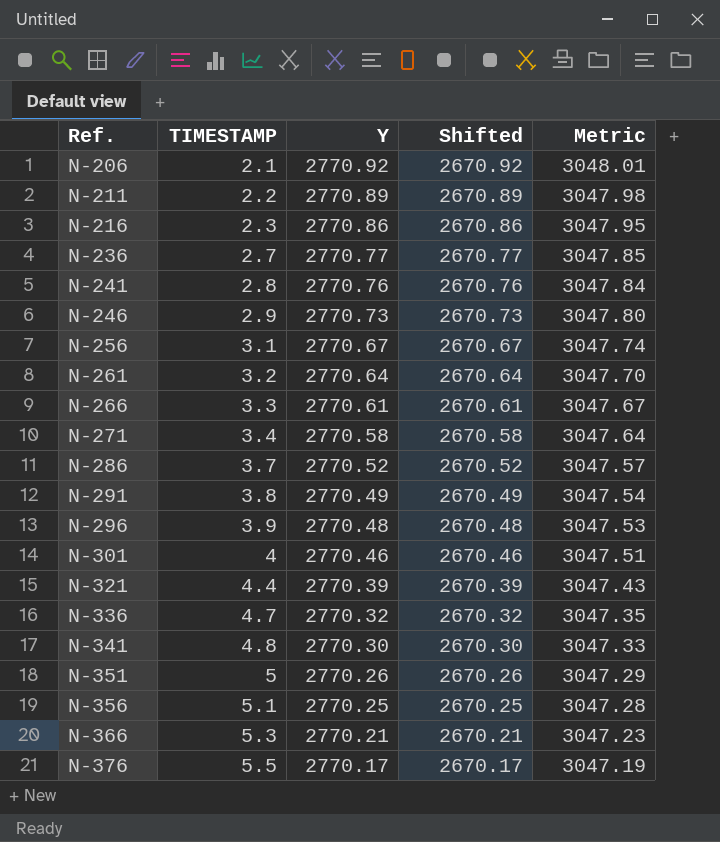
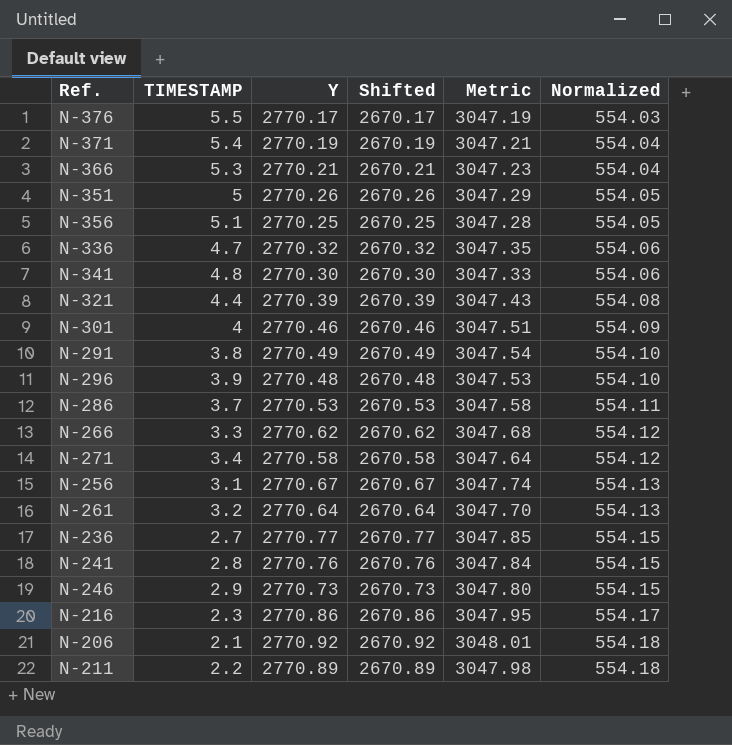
row order: Ref. ascending -> Normalized ascending
column Normalized | formula: none -> [Y] * 0.2
row N-371: none -> 5.4 | 2770.19 | 2670.19 | 3047.21 | 554.04
N-286 | Y: 2770.52 -> 2770.53
N-286 | Shifted: 2670.52 -> 2670.53
N-286 | Metric: 3047.57 -> 3047.58
N-266 | Y: 2770.61 -> 2770.62
N-266 | Shifted: 2670.61 -> 2670.62
N-266 | Metric: 3047.67 -> 3047.68

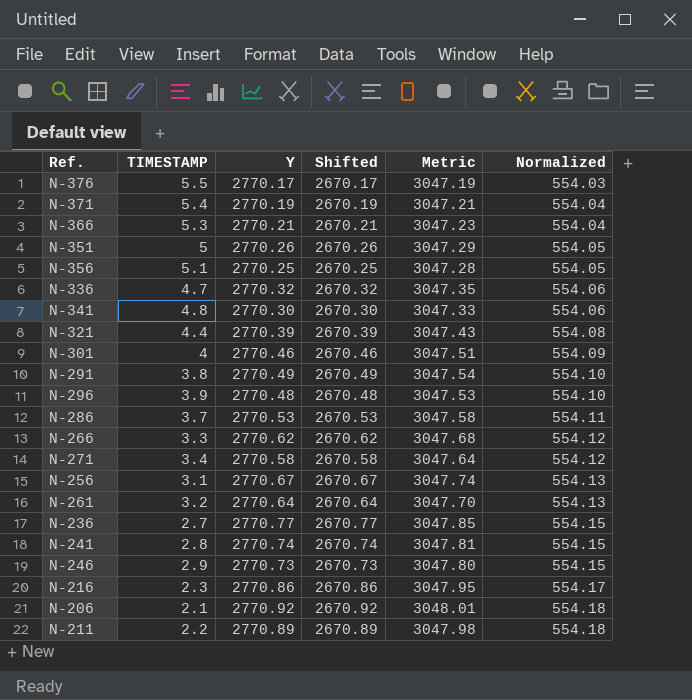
N-241 | Y: 2770.76 -> 2770.74
N-241 | Shifted: 2670.76 -> 2670.74
N-241 | Metric: 3047.84 -> 3047.81

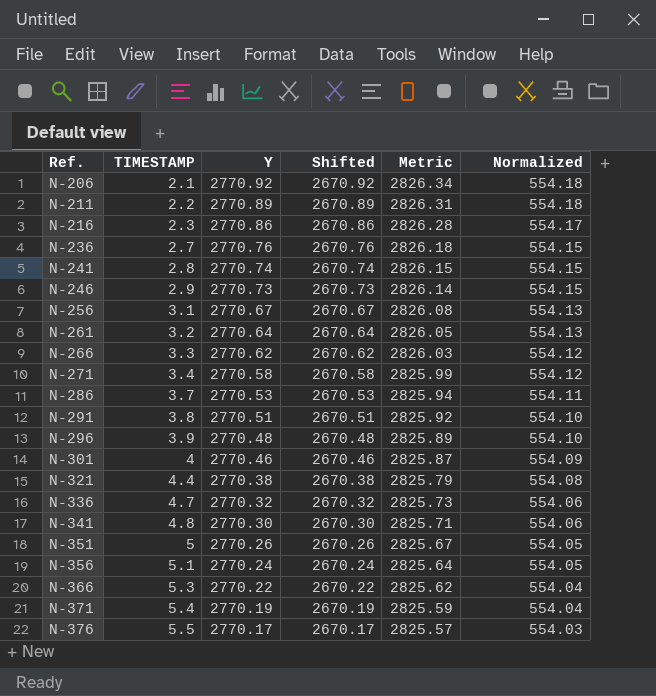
row order: Normalized ascending -> Ref. ascending
column Metric | formula: [Y] * 1.1 -> [Y] * 1.02
N-236 | Y: 2770.77 -> 2770.76
N-236 | Shifted: 2670.77 -> 2670.76
N-291 | Y: 2770.49 -> 2770.51
N-291 | Shifted: 2670.49 -> 2670.51
N-321 | Y: 2770.39 -> 2770.38
N-321 | Shifted: 2670.39 -> 2670.38
N-356 | Y: 2770.25 -> 2770.24
N-356 | Shifted: 2670.25 -> 2670.24
N-366 | Y: 2770.21 -> 2770.22
N-366 | Shifted: 2670.21 -> 2670.22

